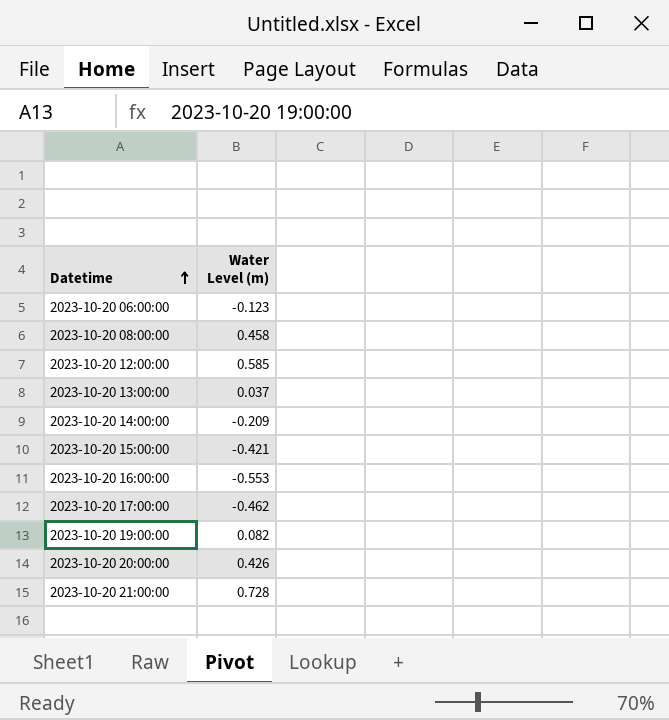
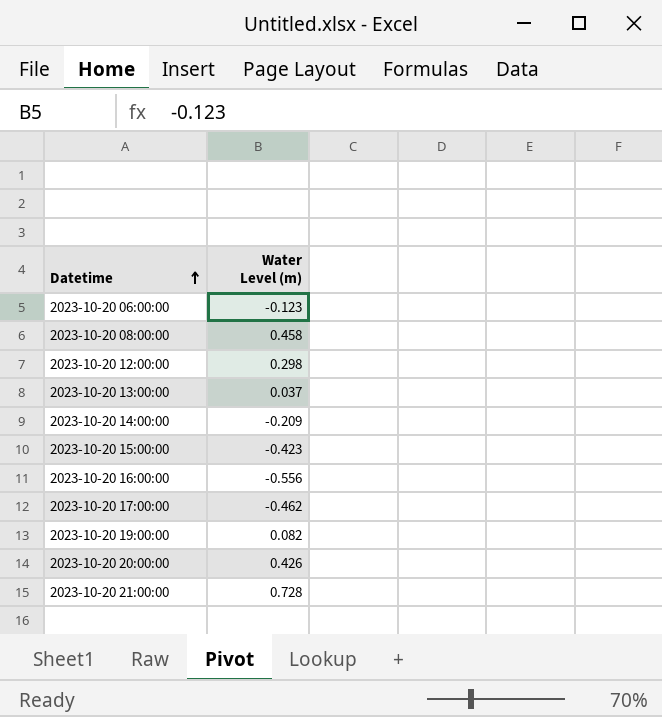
2023-10-20 12:00:00 | Water Level (m): 0.585 -> 0.298
2023-10-20 15:00:00 | Water Level (m): -0.421 -> -0.423
2023-10-20 16:00:00 | Water Level (m): -0.553 -> -0.556

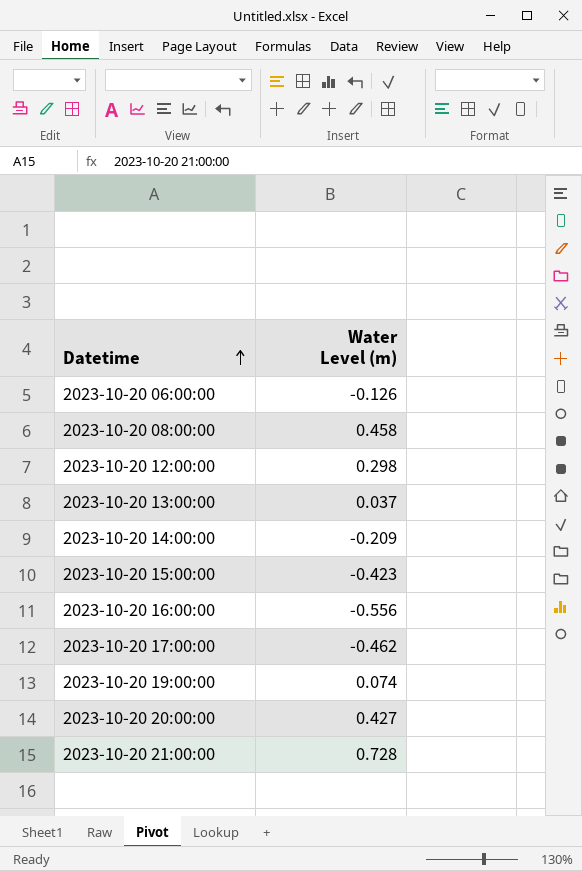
2023-10-20 06:00:00 | Water Level (m): -0.123 -> -0.126
2023-10-20 19:00:00 | Water Level (m): 0.082 -> 0.074
2023-10-20 20:00:00 | Water Level (m): 0.426 -> 0.427

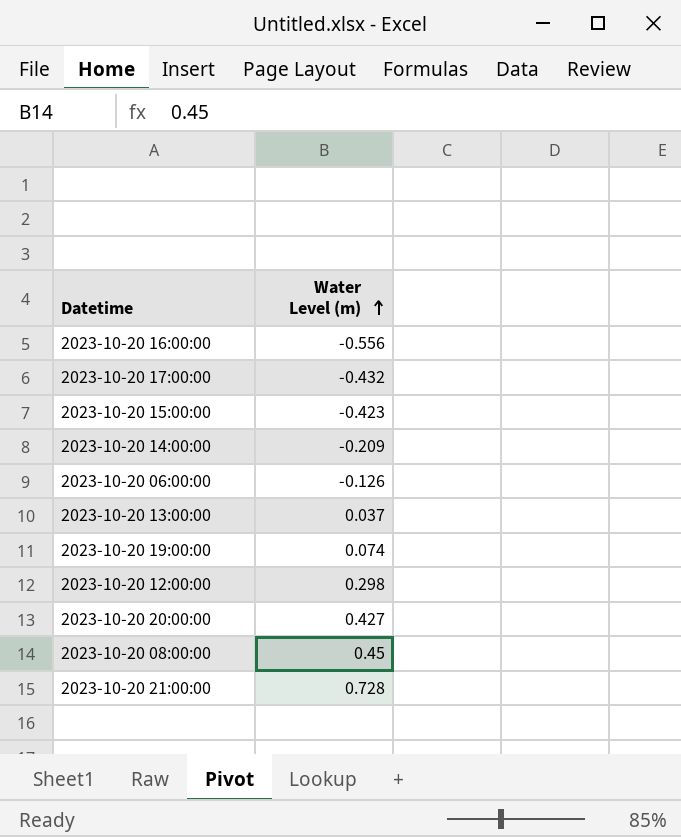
row order: Datetime ascending -> Water Level (m) ascending
2023-10-20 17:00:00 | Water Level (m): -0.462 -> -0.432
2023-10-20 08:00:00 | Water Level (m): 0.458 -> 0.45

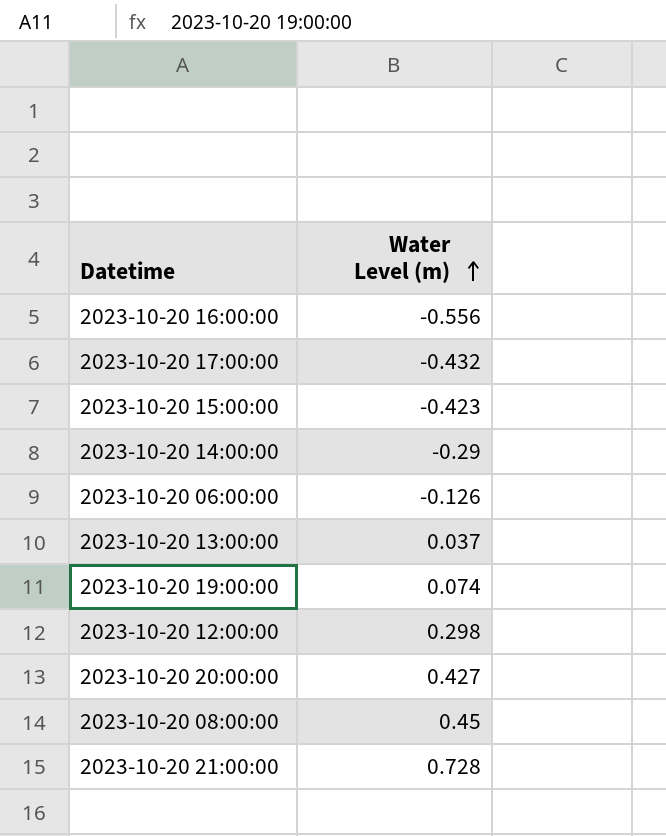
2023-10-20 14:00:00 | Water Level (m): -0.209 -> -0.29

